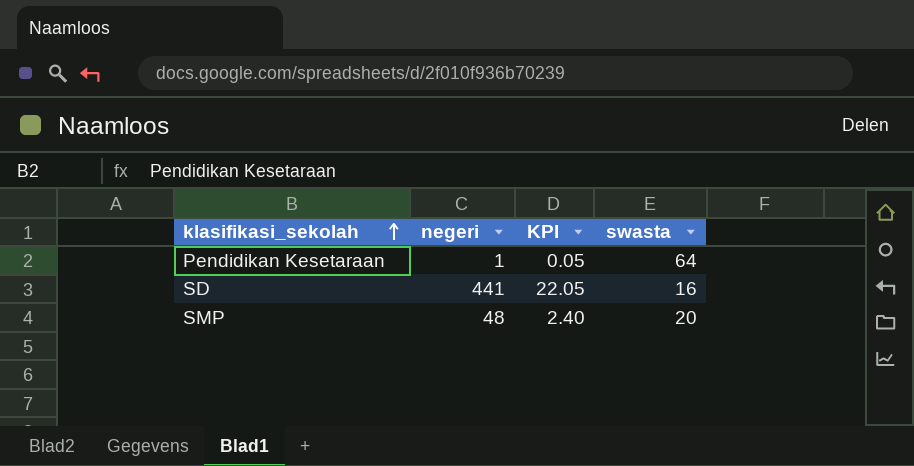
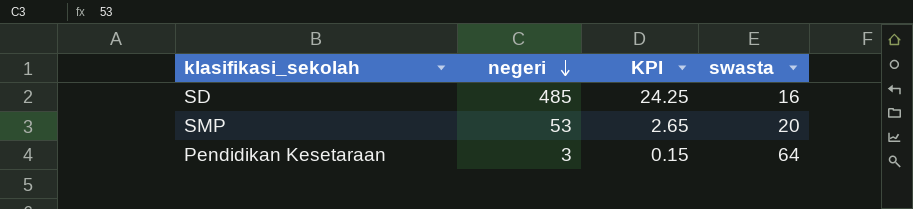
row order: klasifikasi_sekolah ascending -> negeri descending
SD | negeri: 441 -> 485
SD | KPI: 22.05 -> 24.25
SMP | negeri: 48 -> 53
SMP | KPI: 2.40 -> 2.65
Pendidikan Kesetaraan | negeri: 1 -> 3
Pendidikan Kesetaraan | KPI: 0.05 -> 0.15

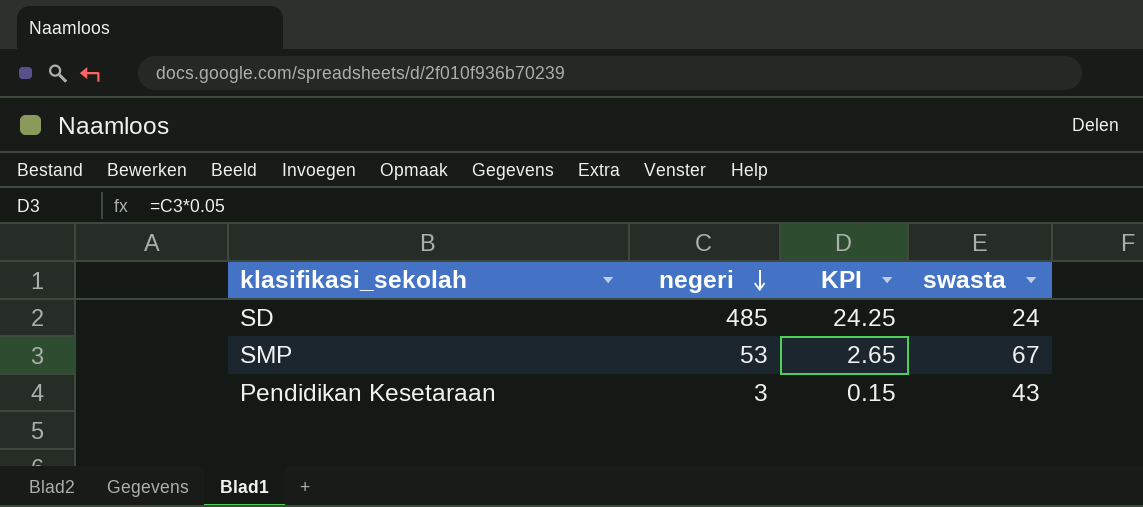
SD | swasta: 16 -> 24
SMP | swasta: 20 -> 67
Pendidikan Kesetaraan | swasta: 64 -> 43

